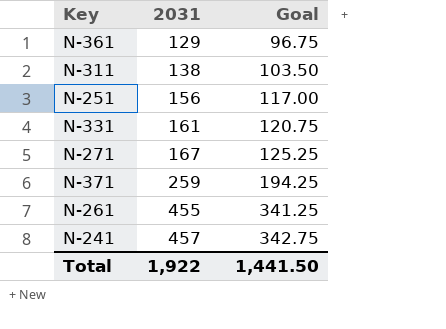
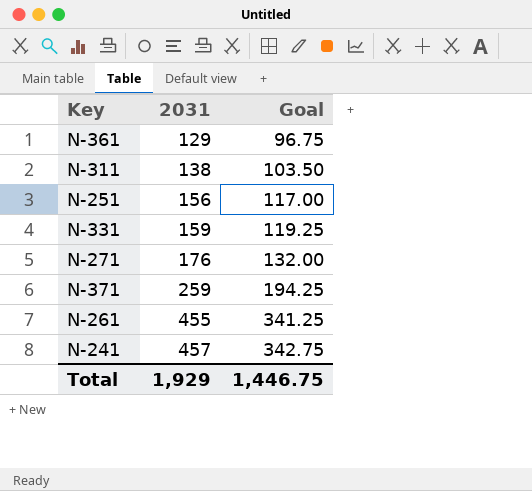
N-331 | 2031: 161 -> 159
N-331 | Goal: 120.75 -> 119.25
N-271 | 2031: 167 -> 176
N-271 | Goal: 125.25 -> 132.00
Total | 2031: 1,922 -> 1,929
Total | Goal: 1,441.50 -> 1,446.75

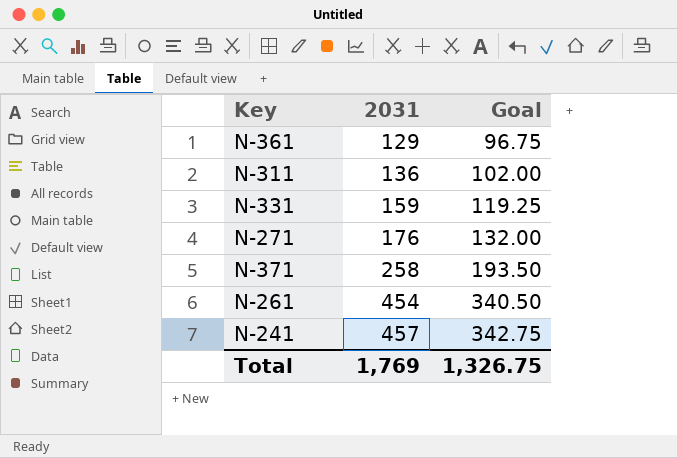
row N-251: 156 | 117.00 -> none
N-311 | 2031: 138 -> 136
N-311 | Goal: 103.50 -> 102.00
N-371 | 2031: 259 -> 258
N-371 | Goal: 194.25 -> 193.50
N-261 | 2031: 455 -> 454
N-261 | Goal: 341.25 -> 340.50
Total | 2031: 1,929 -> 1,769
Total | Goal: 1,446.75 -> 1,326.75

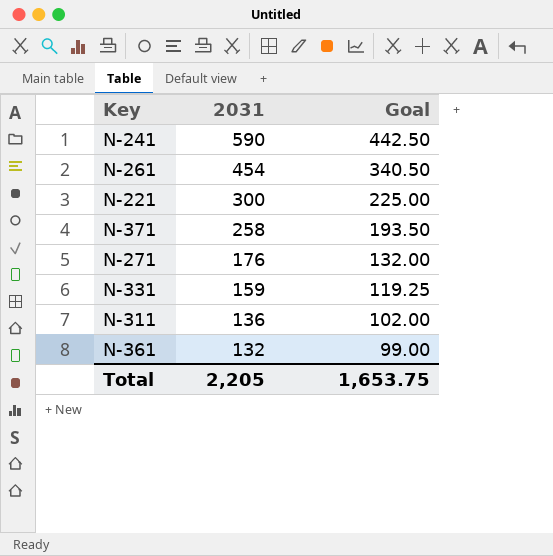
row order: 2031 ascending -> 2031 descending
N-241 | 2031: 457 -> 590
N-241 | Goal: 342.75 -> 442.50
row N-221: none -> 300 | 225.00
N-361 | 2031: 129 -> 132
N-361 | Goal: 96.75 -> 99.00
Total | 2031: 1,769 -> 2,205
Total | Goal: 1,326.75 -> 1,653.75

